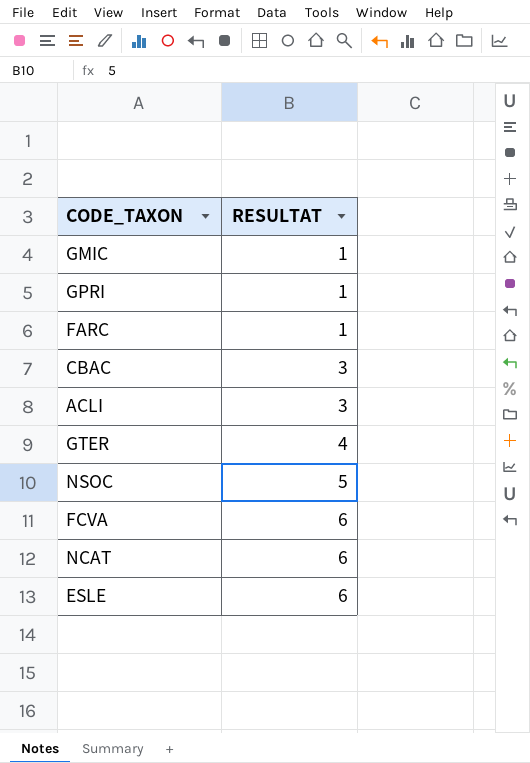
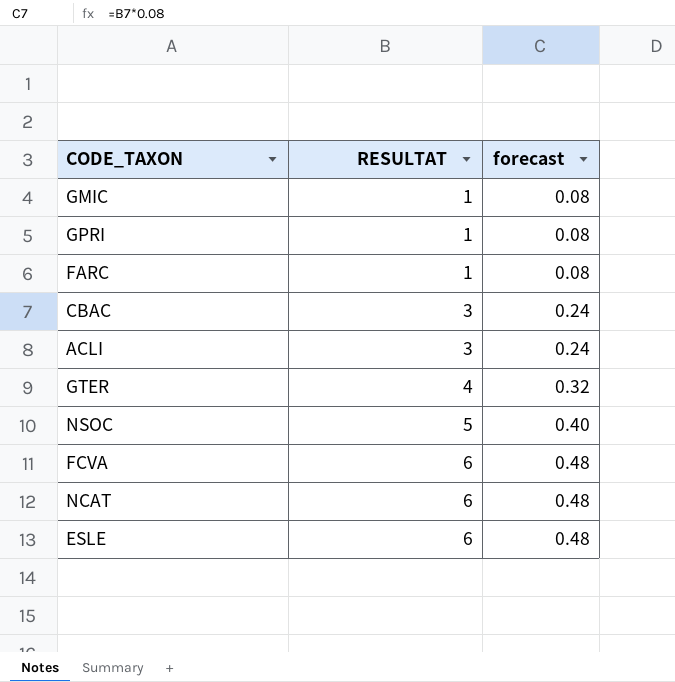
column forecast | formula: none -> [RESULTAT] * 0.08

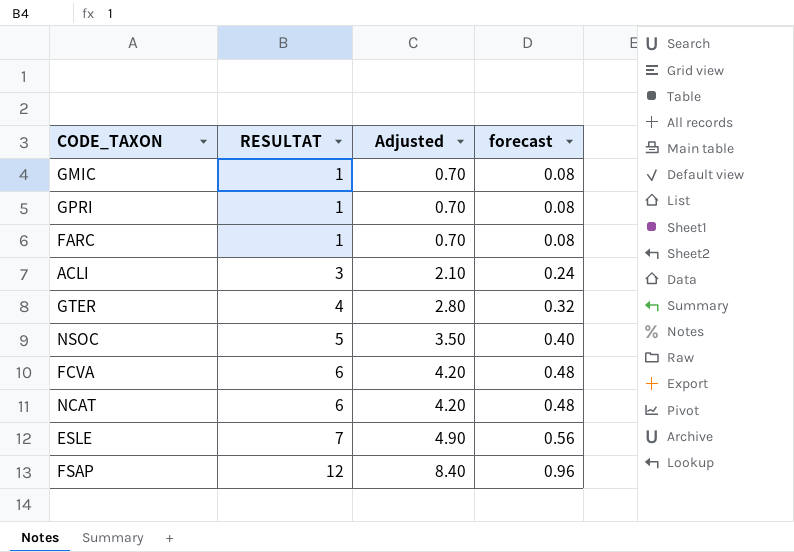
column Adjusted | formula: none -> [RESULTAT] * 0.7
row CBAC: 3 | 0.24 -> none
ESLE | RESULTAT: 6 -> 7
ESLE | forecast: 0.48 -> 0.56
row FSAP: none -> 12 | 8.40 | 0.96

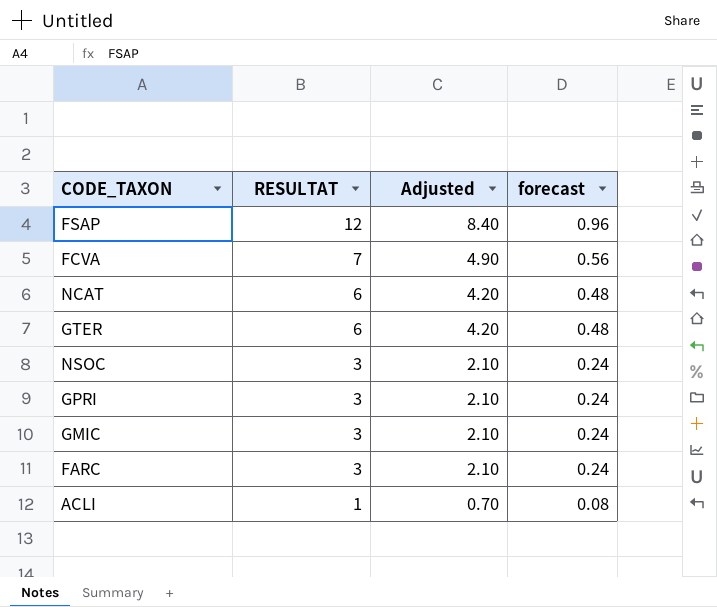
row order: RESULTAT ascending -> RESULTAT descending
row ESLE: 7 | 4.90 | 0.56 -> none
FCVA | RESULTAT: 6 -> 7
FCVA | Adjusted: 4.20 -> 4.90
FCVA | forecast: 0.48 -> 0.56
GTER | RESULTAT: 4 -> 6
GTER | Adjusted: 2.80 -> 4.20
GTER | forecast: 0.32 -> 0.48
NSOC | RESULTAT: 5 -> 3
NSOC | Adjusted: 3.50 -> 2.10
NSOC | forecast: 0.40 -> 0.24
GPRI | RESULTAT: 1 -> 3
GPRI | Adjusted: 0.70 -> 2.10
GPRI | forecast: 0.08 -> 0.24
GMIC | RESULTAT: 1 -> 3
GMIC | Adjusted: 0.70 -> 2.10
GMIC | forecast: 0.08 -> 0.24
FARC | RESULTAT: 1 -> 3
FARC | Adjusted: 0.70 -> 2.10
FARC | forecast: 0.08 -> 0.24
ACLI | RESULTAT: 3 -> 1
ACLI | Adjusted: 2.10 -> 0.70
ACLI | forecast: 0.24 -> 0.08

